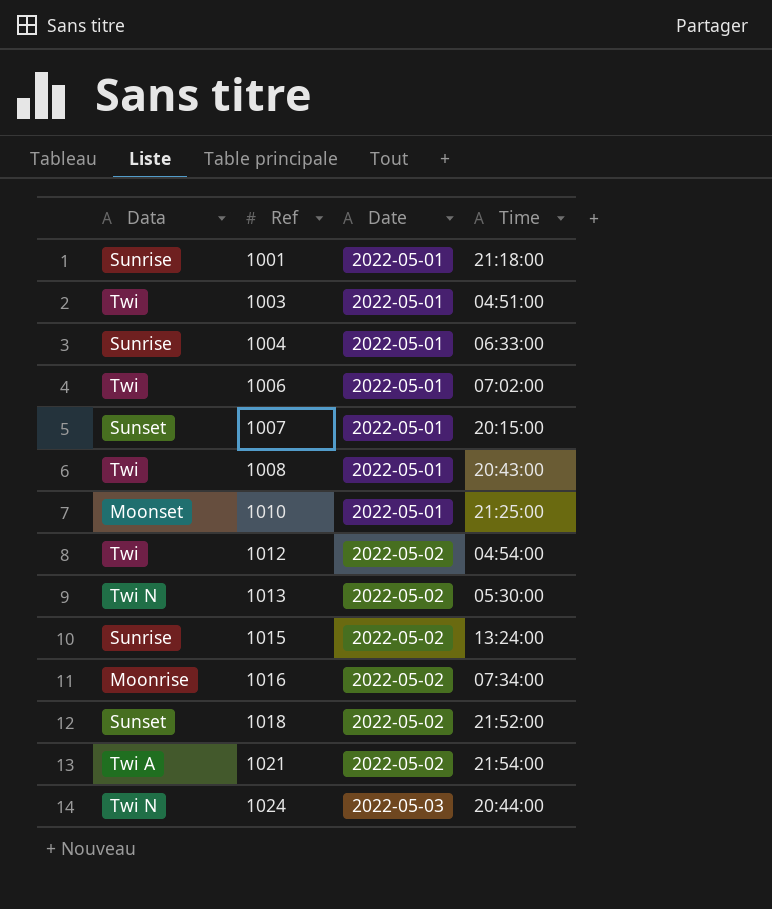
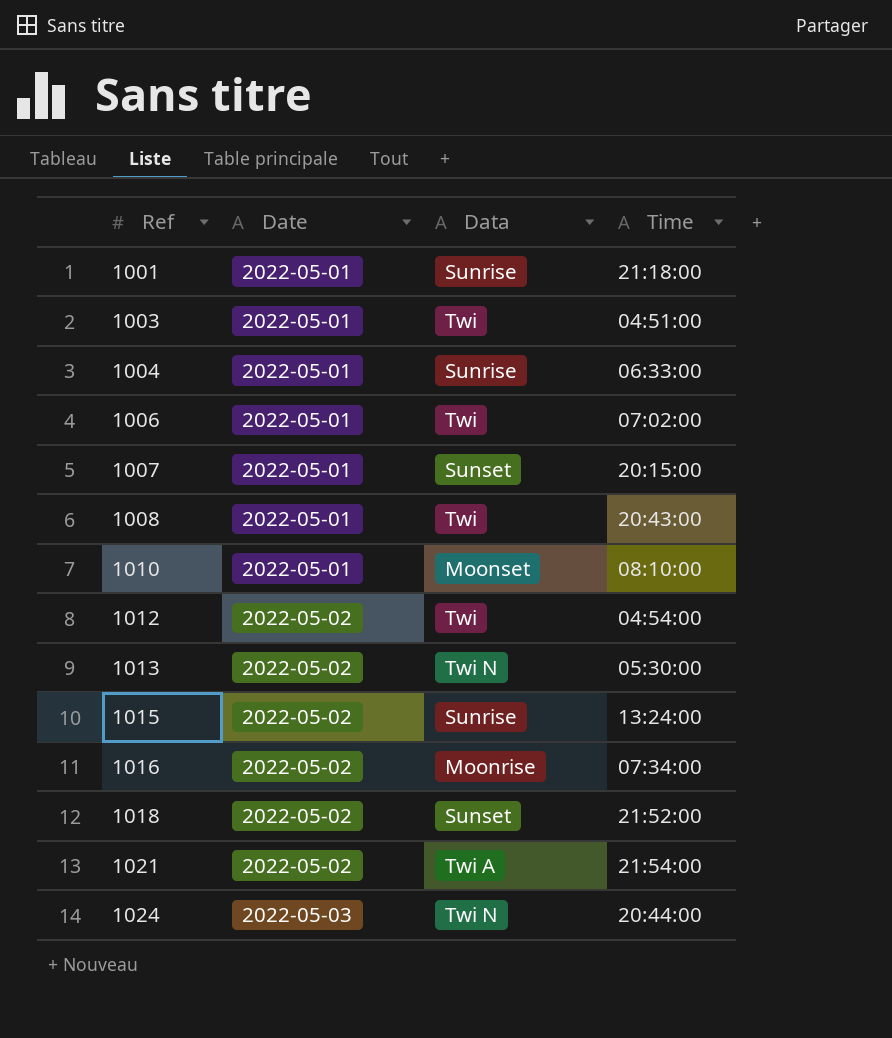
column Data | position: 1 -> 3
1010 | Time: 21:25:00 -> 08:10:00

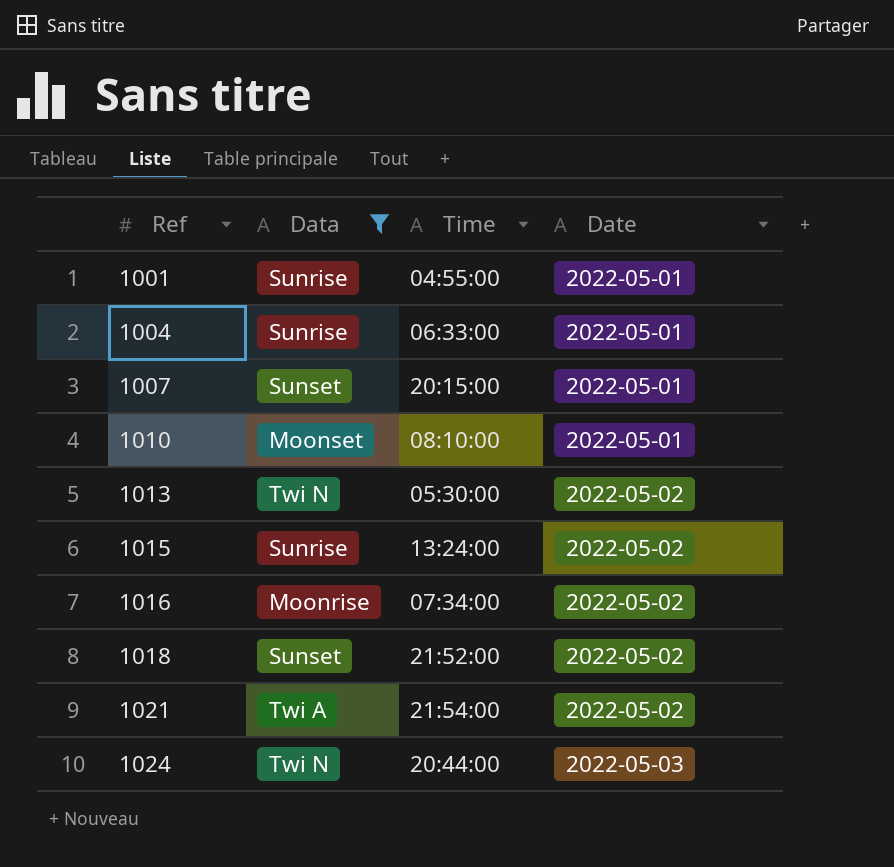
filter: none -> Data != Twi
column Date | position: 2 -> 4
1001 | Time: 21:18:00 -> 04:55:00

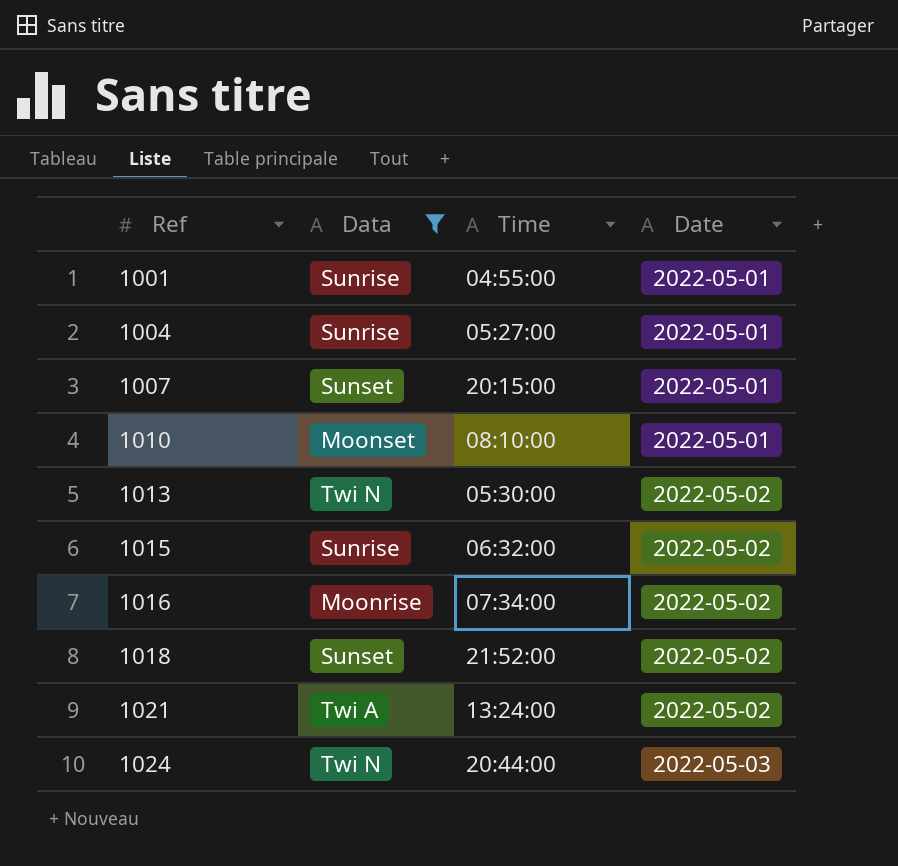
1004 | Time: 06:33:00 -> 05:27:00
1015 | Time: 13:24:00 -> 06:32:00
1021 | Time: 21:54:00 -> 13:24:00

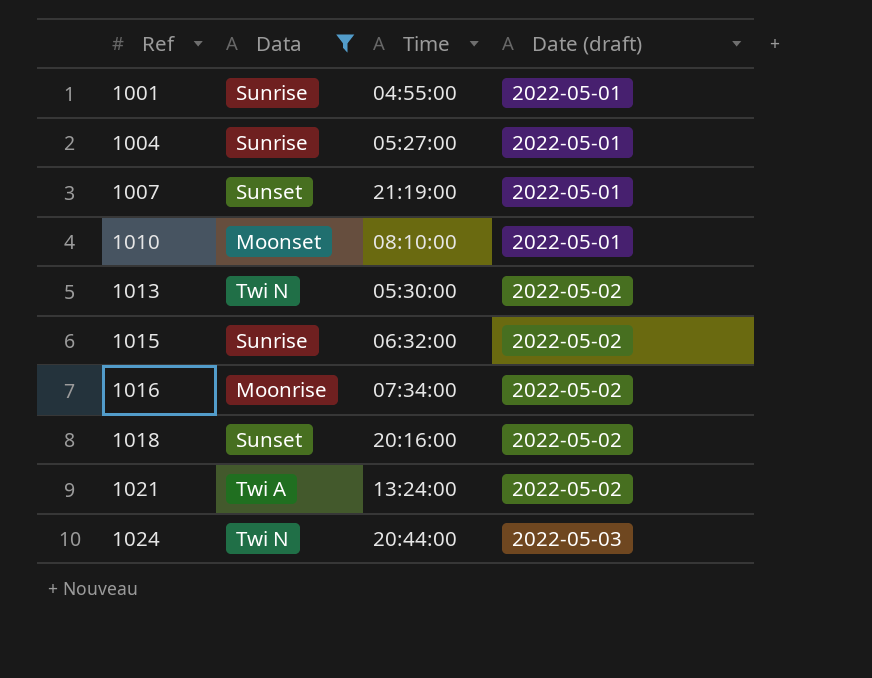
column name: Date -> Date (draft)
1007 | Time: 20:15:00 -> 21:19:00
1018 | Time: 21:52:00 -> 20:16:00

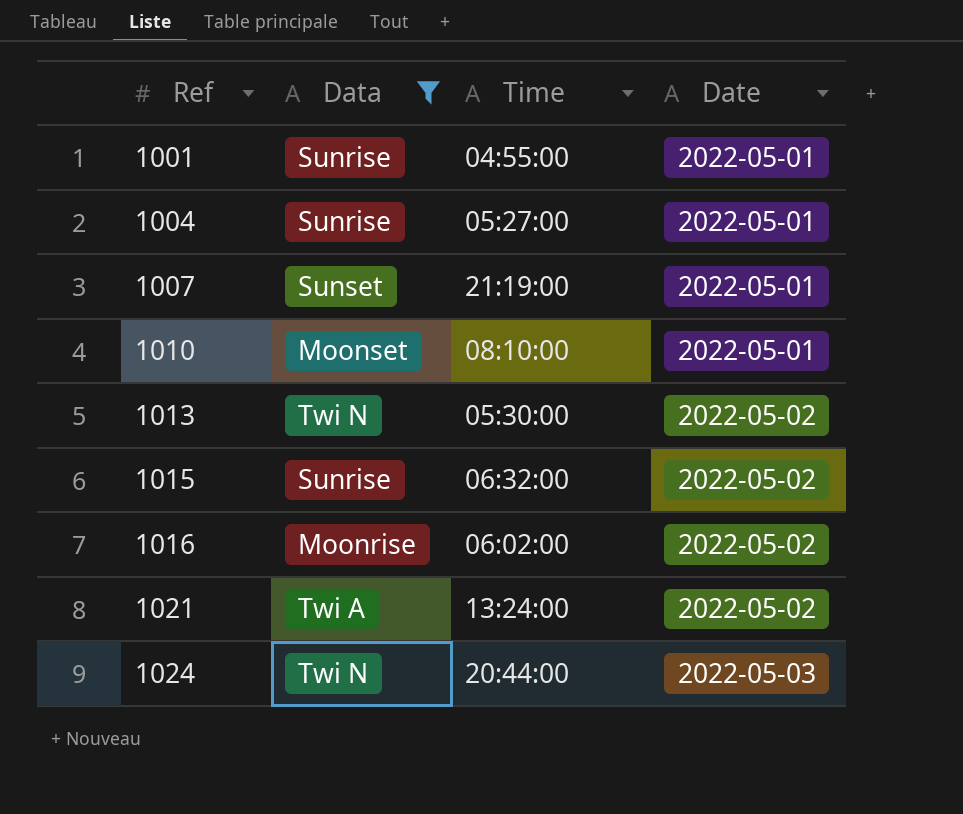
column name: Date (draft) -> Date
row 1018: Sunset | 20:16:00 | 2022-05-02 -> none
1016 | Time: 07:34:00 -> 06:02:00

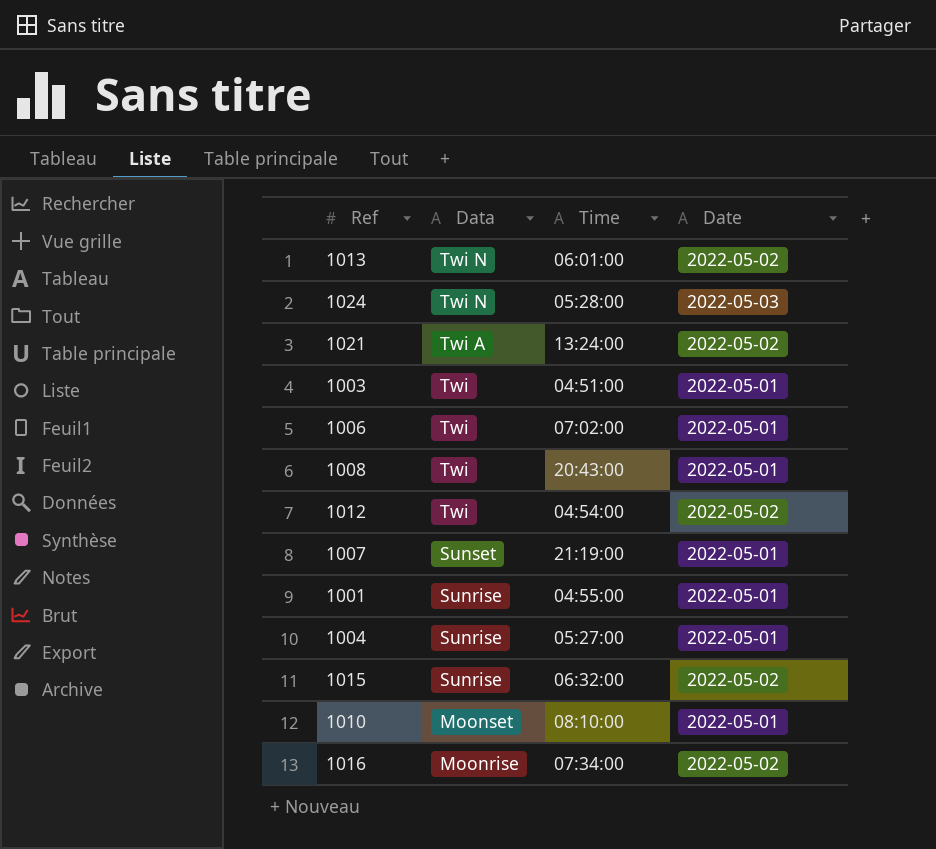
filter: Data != Twi -> none
row order: Ref ascending -> Data descending
1013 | Time: 05:30:00 -> 06:01:00
1024 | Time: 20:44:00 -> 05:28:00
1016 | Time: 06:02:00 -> 07:34:00

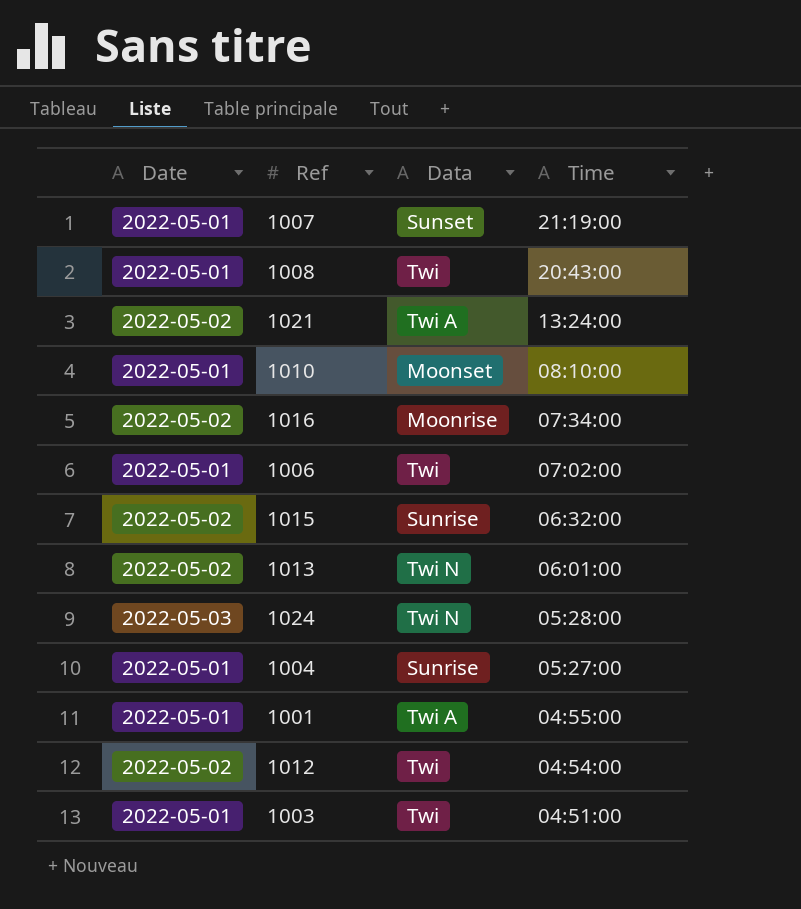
row order: Data descending -> Time descending
column Date | position: 4 -> 1
1001 | Data: Sunrise -> Twi A

